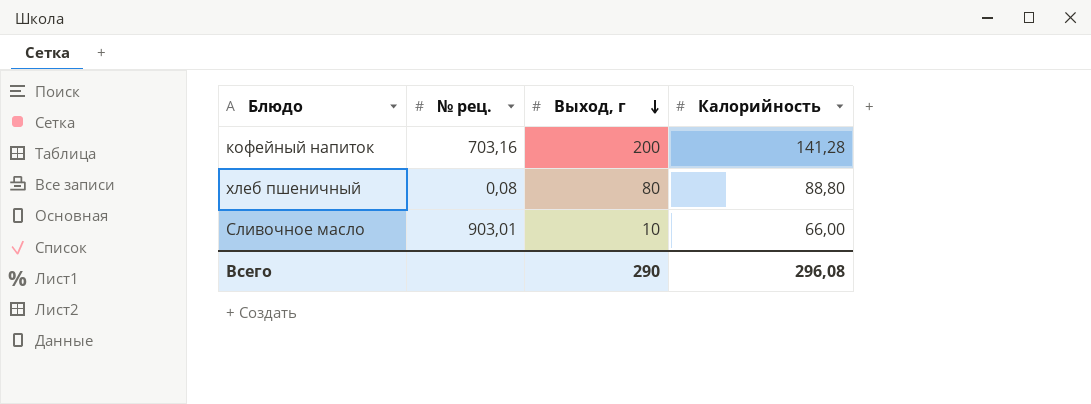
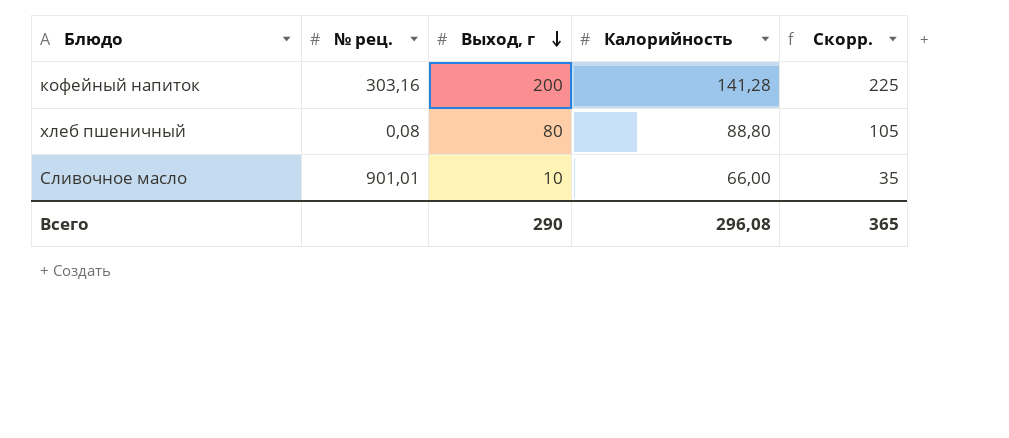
column Скорр. | formula: none -> [Выход, г] + 25
кофейный напиток | № рец.: 703,16 -> 303,16
Сливочное масло | № рец.: 903,01 -> 901,01

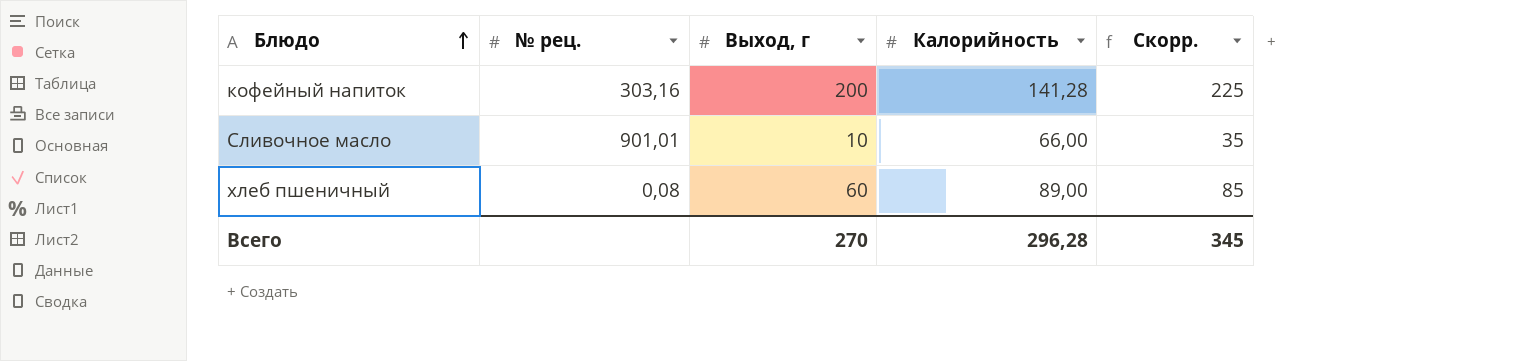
row order: Выход, г descending -> Блюдо ascending
хлеб пшеничный | Выход, г: 80 -> 60
хлеб пшеничный | Калорийность: 88,80 -> 89,00
хлеб пшеничный | Скорр.: 105 -> 85
Всего | Выход, г: 290 -> 270
Всего | Калорийность: 296,08 -> 296,28
Всего | Скорр.: 365 -> 345

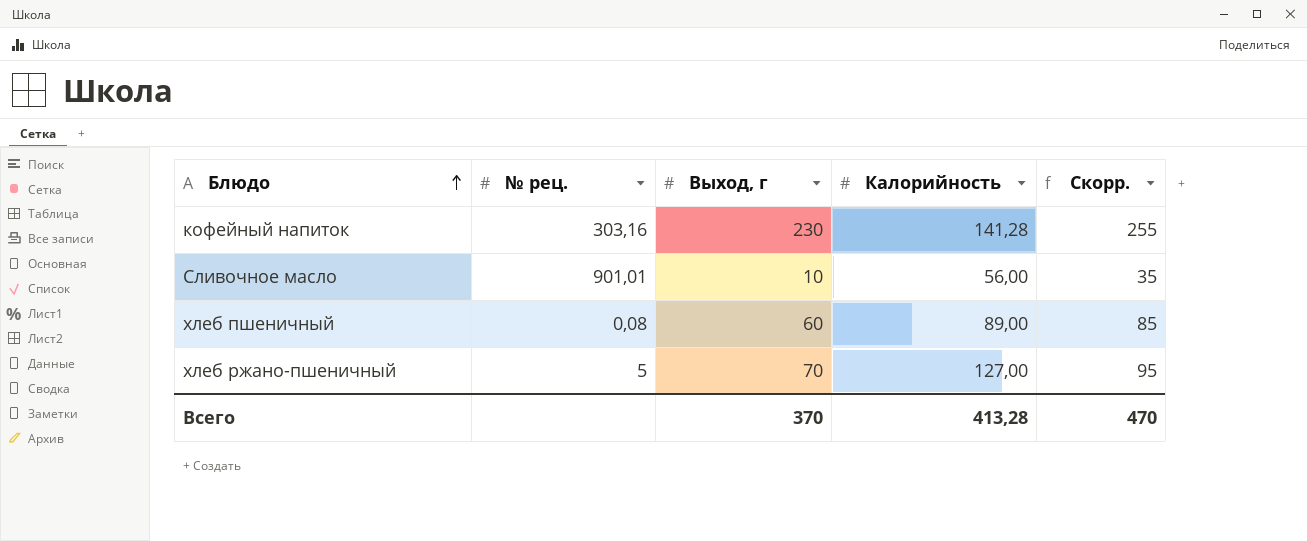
кофейный напиток | Выход, г: 200 -> 230
кофейный напиток | Скорр.: 225 -> 255
Сливочное масло | Калорийность: 66,00 -> 56,00
row хлеб ржано-пшеничный: none -> 5 | 70 | 127,00 | 95
Всего | Выход, г: 270 -> 370
Всего | Калорийность: 296,28 -> 413,28
Всего | Скорр.: 345 -> 470

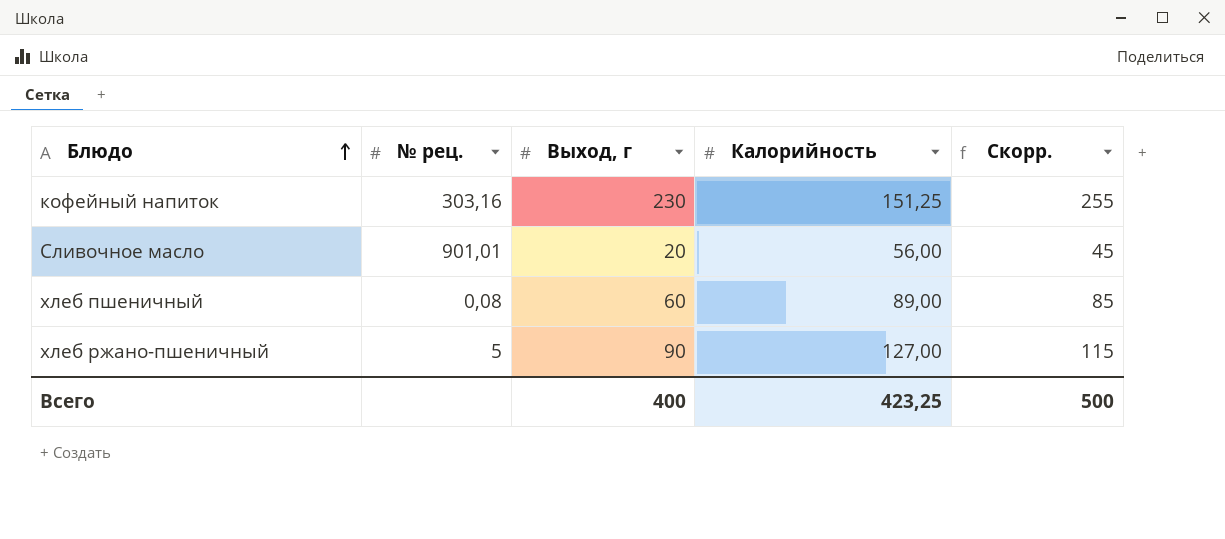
кофейный напиток | Калорийность: 141,28 -> 151,25
Сливочное масло | Выход, г: 10 -> 20
Сливочное масло | Скорр.: 35 -> 45
хлеб ржано-пшеничный | Выход, г: 70 -> 90
хлеб ржано-пшеничный | Скорр.: 95 -> 115
Всего | Выход, г: 370 -> 400
Всего | Калорийность: 413,28 -> 423,25
Всего | Скорр.: 470 -> 500

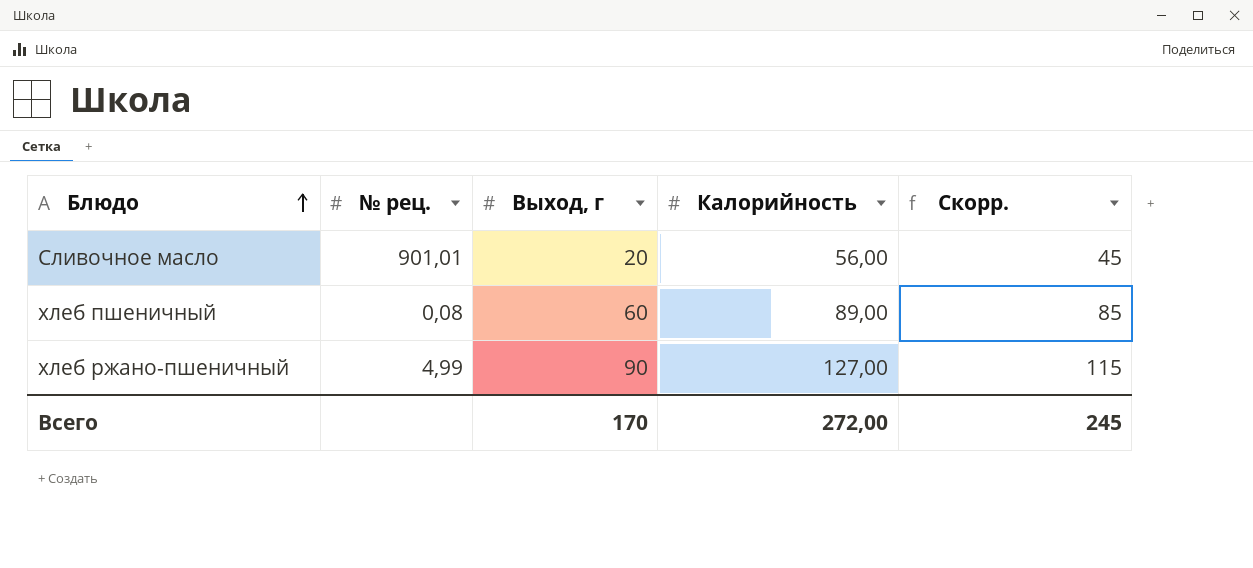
row кофейный напиток: 303,16 | 230 | 151,25 | 255 -> none
хлеб ржано-пшеничный | № рец.: 5 -> 4,99
Всего | Выход, г: 400 -> 170
Всего | Калорийность: 423,25 -> 272,00
Всего | Скорр.: 500 -> 245

